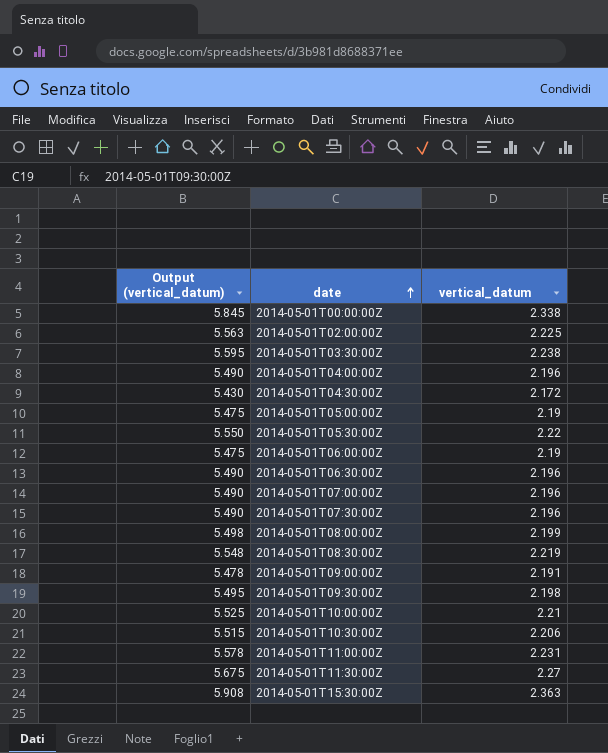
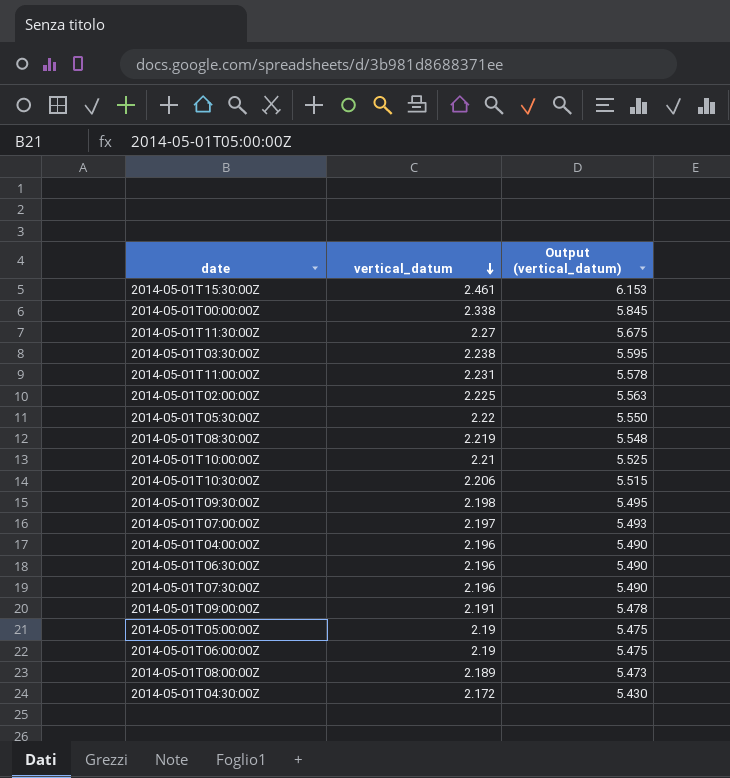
row order: date ascending -> vertical_datum descending
column Output (vertical_datum) | position: 1 -> 3
2014-05-01T15:30:00Z | vertical_datum: 2.363 -> 2.461
2014-05-01T15:30:00Z | Output (vertical_datum): 5.908 -> 6.153
2014-05-01T07:00:00Z | vertical_datum: 2.196 -> 2.197
2014-05-01T07:00:00Z | Output (vertical_datum): 5.490 -> 5.493
2014-05-01T08:00:00Z | vertical_datum: 2.199 -> 2.189
2014-05-01T08:00:00Z | Output (vertical_datum): 5.498 -> 5.473

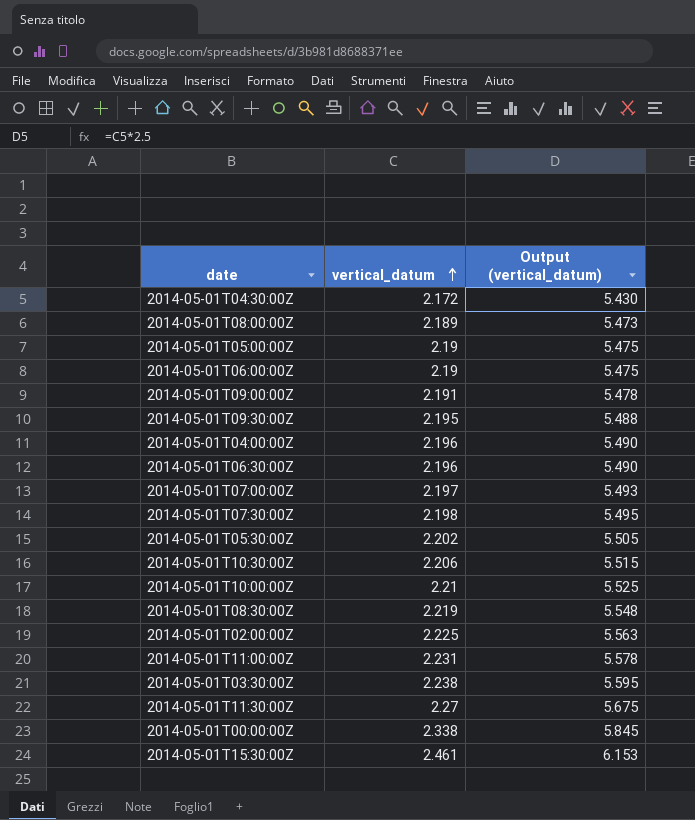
row order: vertical_datum descending -> vertical_datum ascending
2014-05-01T09:30:00Z | vertical_datum: 2.198 -> 2.195
2014-05-01T09:30:00Z | Output (vertical_datum): 5.495 -> 5.488
2014-05-01T07:30:00Z | vertical_datum: 2.196 -> 2.198
2014-05-01T07:30:00Z | Output (vertical_datum): 5.490 -> 5.495
2014-05-01T05:30:00Z | vertical_datum: 2.22 -> 2.202
2014-05-01T05:30:00Z | Output (vertical_datum): 5.550 -> 5.505

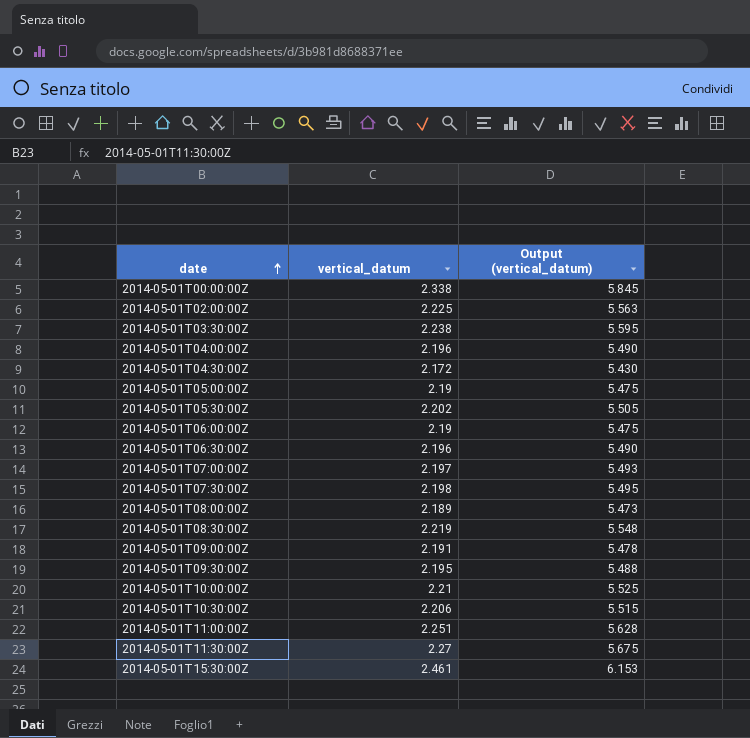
row order: vertical_datum ascending -> date ascending
2014-05-01T11:00:00Z | vertical_datum: 2.231 -> 2.251
2014-05-01T11:00:00Z | Output (vertical_datum): 5.578 -> 5.628

